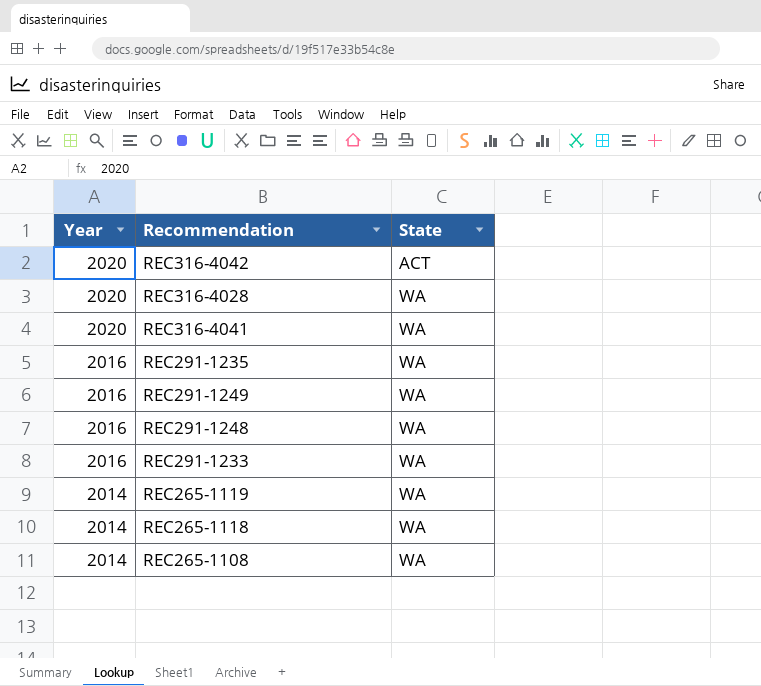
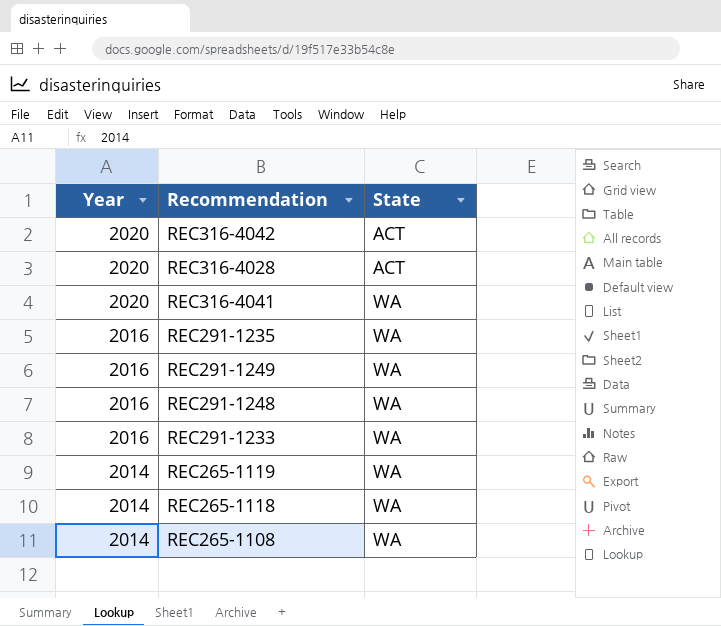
REC316-4028 | State: WA -> ACT

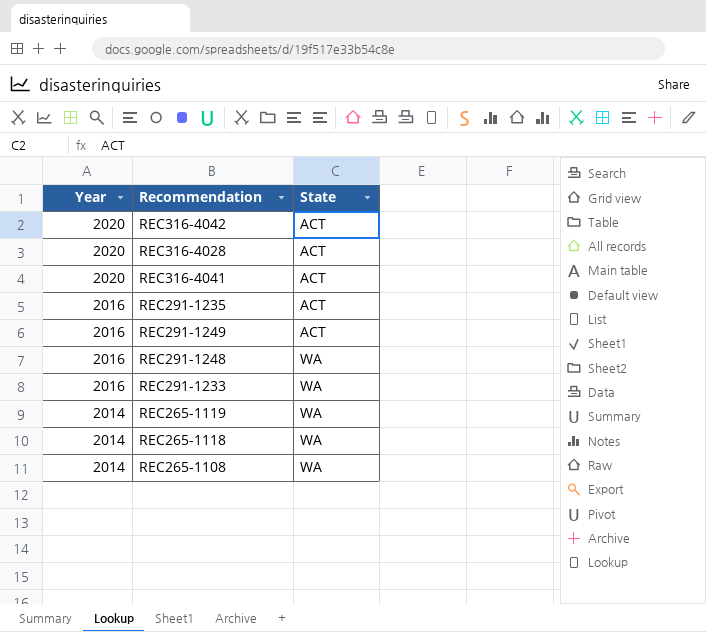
REC316-4041 | State: WA -> ACT
REC291-1235 | State: WA -> ACT
REC291-1249 | State: WA -> ACT

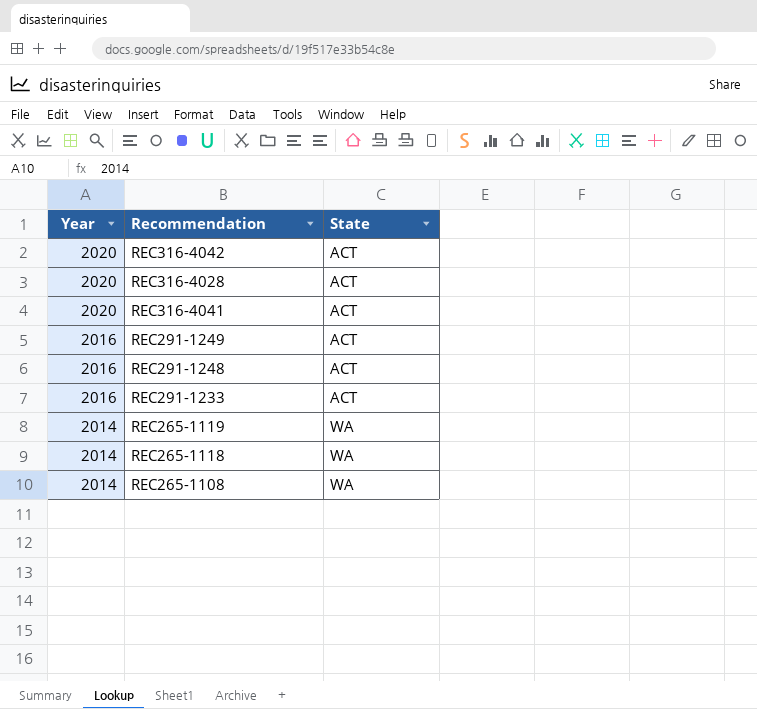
row REC291-1235: 2016 | ACT -> none
REC291-1248 | State: WA -> ACT
REC291-1233 | State: WA -> ACT

